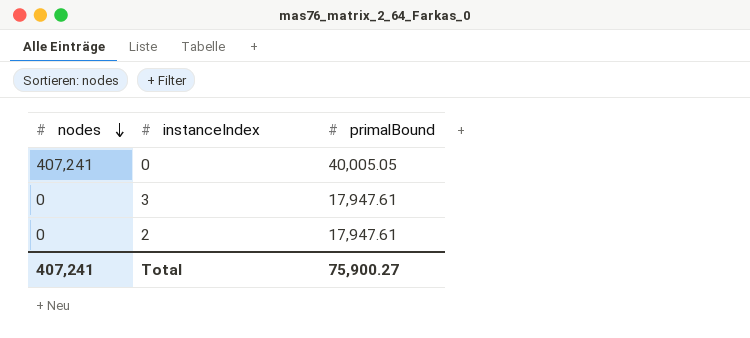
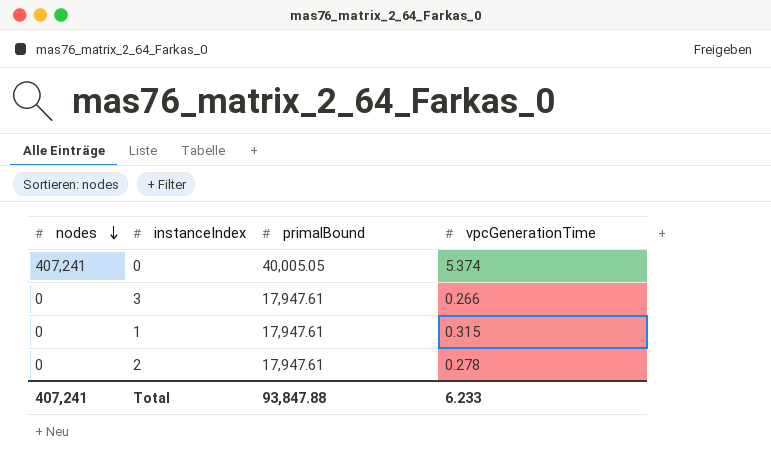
column vpcGenerationTime | position: none -> 4
row 1: none -> 0 | 17,947.61 | 0.315
Total | primalBound: 75,900.27 -> 93,847.88

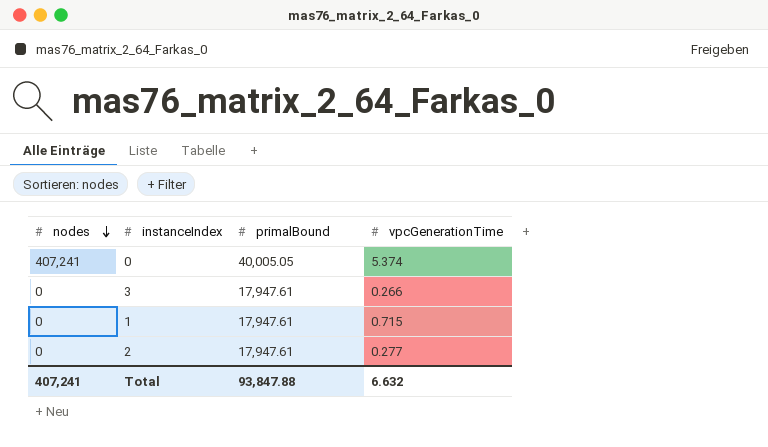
1 | vpcGenerationTime: 0.315 -> 0.715
2 | vpcGenerationTime: 0.278 -> 0.277
Total | vpcGenerationTime: 6.233 -> 6.632

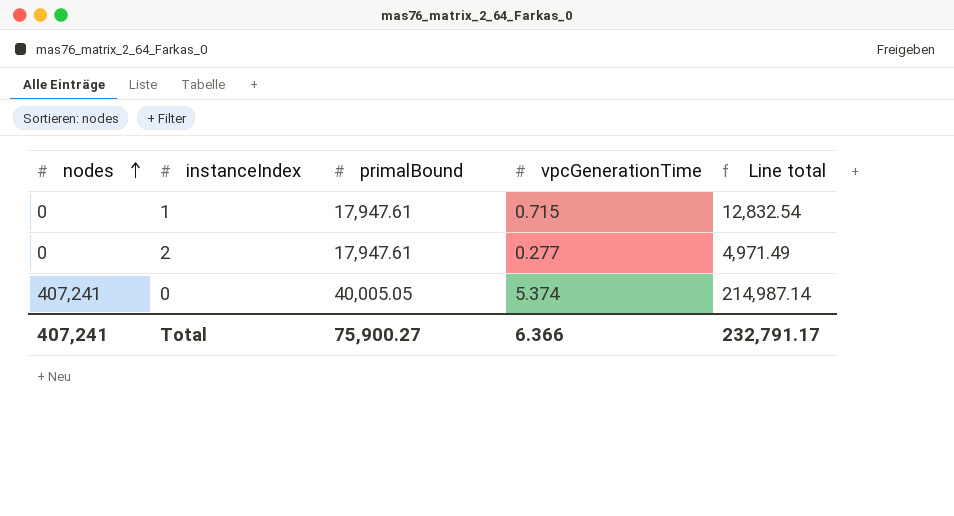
row order: nodes descending -> nodes ascending
column Line total | formula: none -> [primalBound] * [vpcGenerationTime]
row 3: 0 | 17,947.61 | 0.266 -> none
Total | primalBound: 93,847.88 -> 75,900.27
Total | vpcGenerationTime: 6.632 -> 6.366

